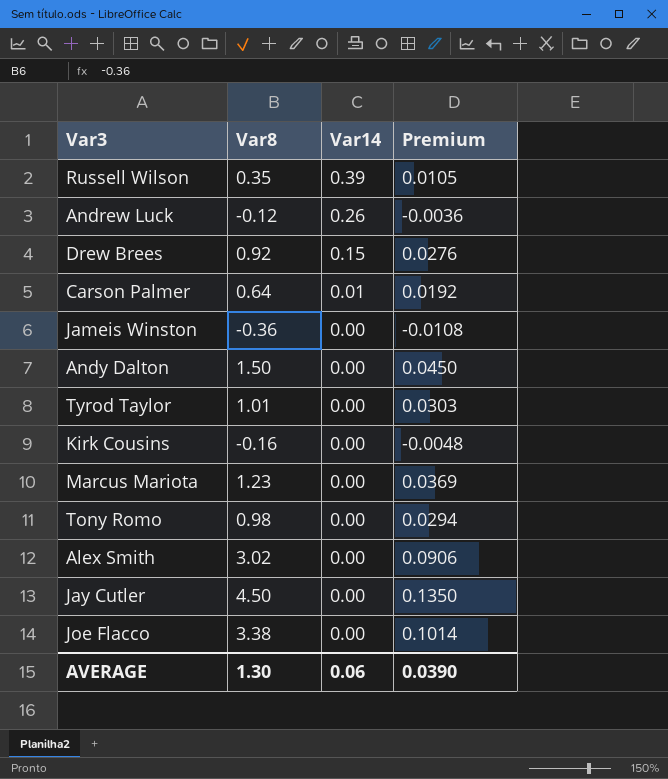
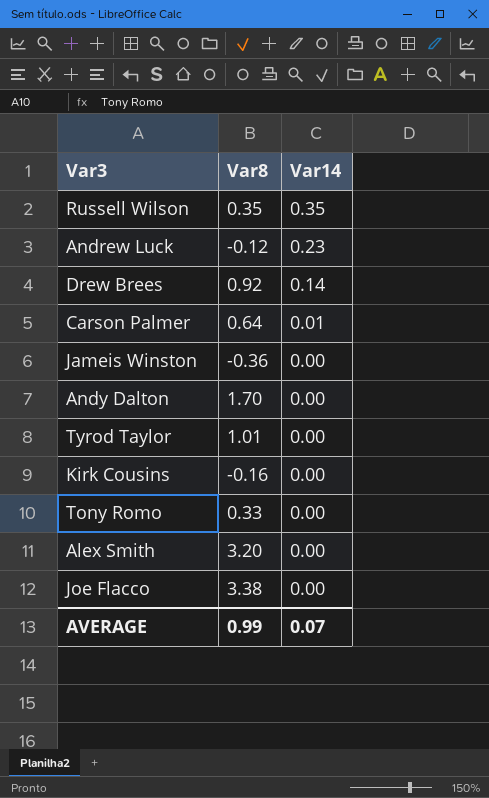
column Premium | formula: [Var8] * 0.03 -> none
row Marcus Mariota: 1.23 | 0.00 | 0.0369 -> none
row Jay Cutler: 4.50 | 0.00 | 0.1350 -> none
Russell Wilson | Var14: 0.39 -> 0.35
Andrew Luck | Var14: 0.26 -> 0.23
Drew Brees | Var14: 0.15 -> 0.14
Andy Dalton | Var8: 1.50 -> 1.70
Tony Romo | Var8: 0.98 -> 0.33
Alex Smith | Var8: 3.02 -> 3.20
AVERAGE | Var8: 1.30 -> 0.99
AVERAGE | Var14: 0.06 -> 0.07

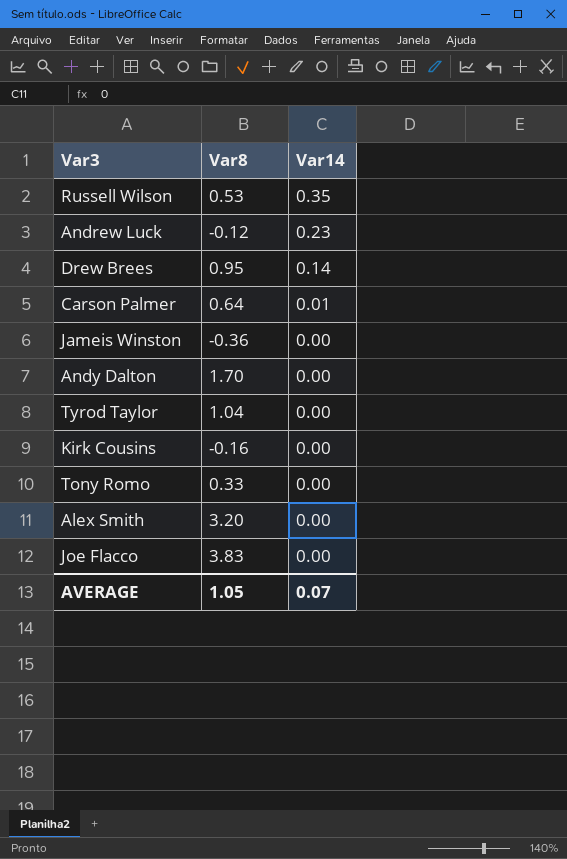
Russell Wilson | Var8: 0.35 -> 0.53
Drew Brees | Var8: 0.92 -> 0.95
Tyrod Taylor | Var8: 1.01 -> 1.04
Joe Flacco | Var8: 3.38 -> 3.83
AVERAGE | Var8: 0.99 -> 1.05

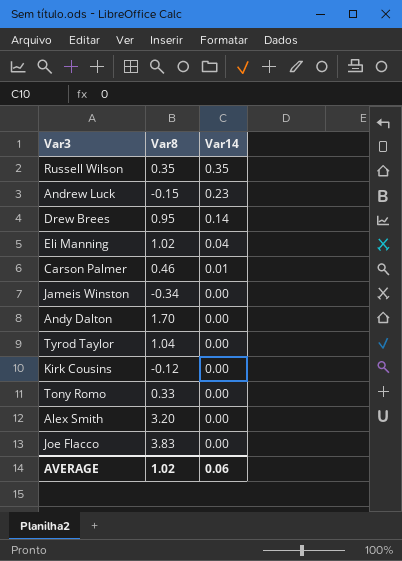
Russell Wilson | Var8: 0.53 -> 0.35
Andrew Luck | Var8: -0.12 -> -0.15
row Eli Manning: none -> 1.02 | 0.04
Carson Palmer | Var8: 0.64 -> 0.46
Jameis Winston | Var8: -0.36 -> -0.34
Kirk Cousins | Var8: -0.16 -> -0.12
AVERAGE | Var8: 1.05 -> 1.02
AVERAGE | Var14: 0.07 -> 0.06

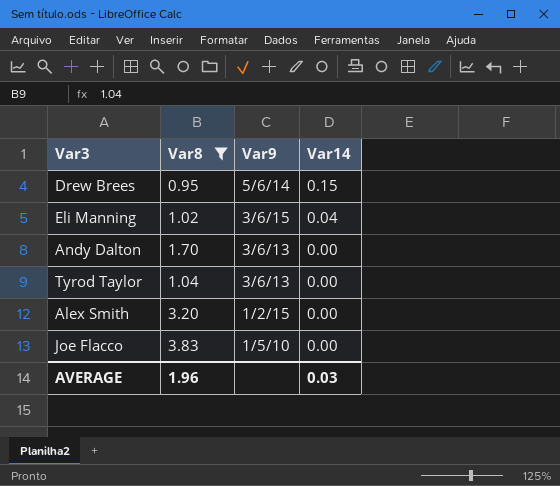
filter: none -> Var8 >= 0.95
column Var9 | position: none -> 3
Drew Brees | Var14: 0.14 -> 0.15
AVERAGE | Var8: 1.02 -> 1.96
AVERAGE | Var14: 0.06 -> 0.03

